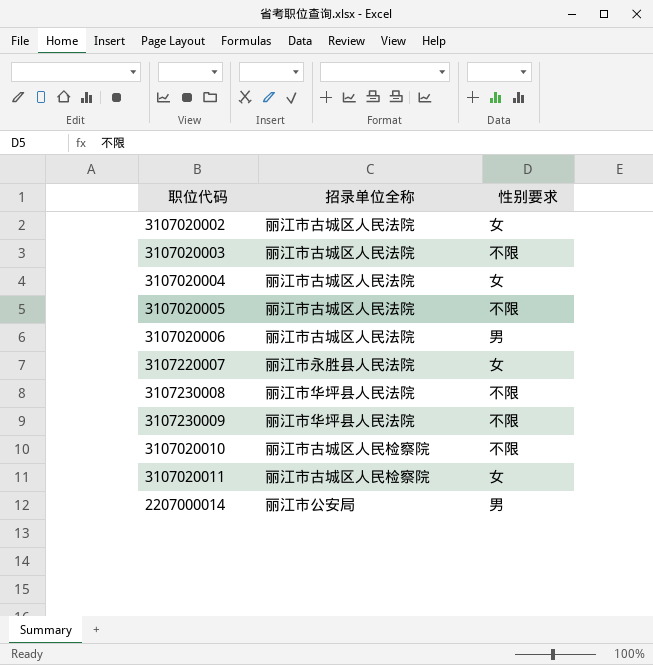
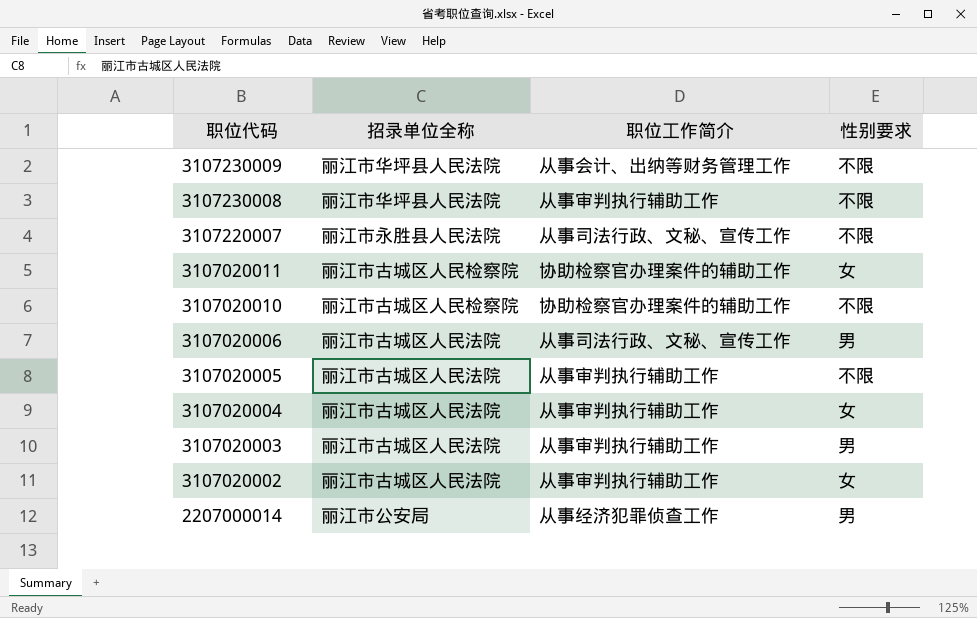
row order: none -> 职位代码 descending
column 职位工作简介 | position: none -> 3
3107220007 | 性别要求: 女 -> 不限
3107020003 | 性别要求: 不限 -> 男

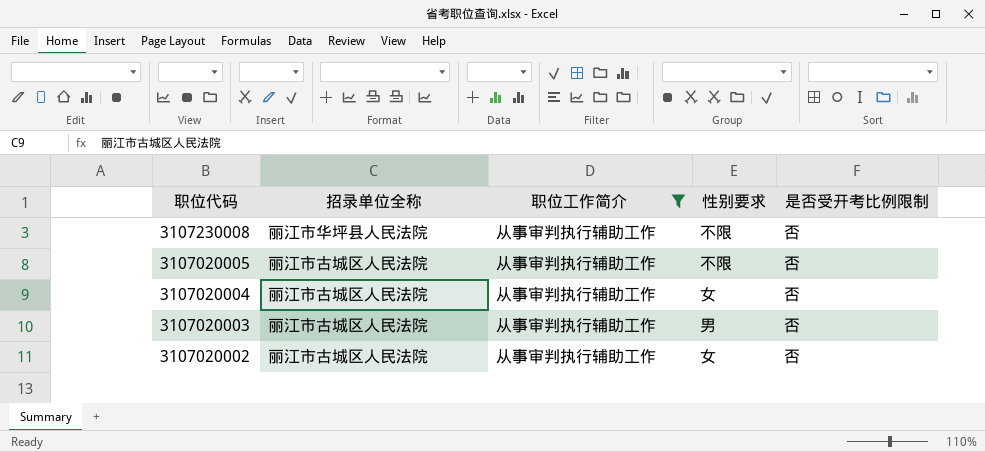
filter: none -> 职位工作简介 = 从事审判执行辅助工作
column 是否受开考比例限制 | position: none -> 5

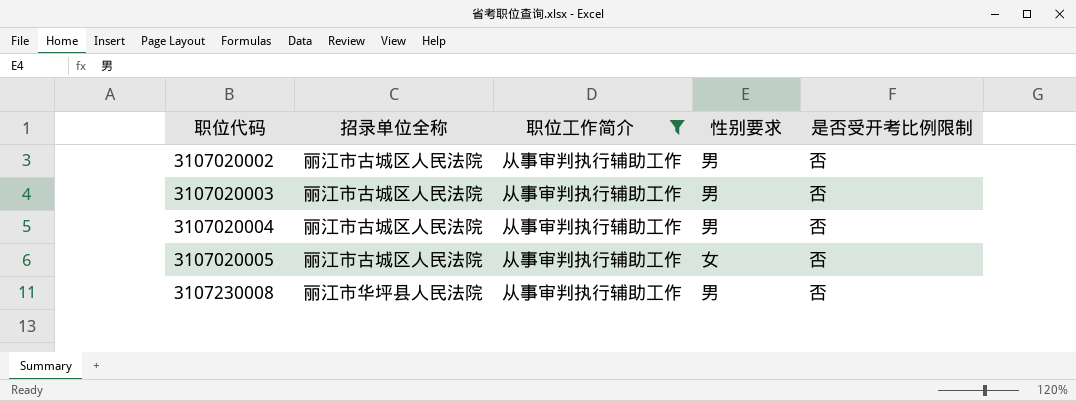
row order: 职位代码 descending -> 职位代码 ascending
3107020002 | 性别要求: 女 -> 男
3107020004 | 性别要求: 女 -> 男
3107020005 | 性别要求: 不限 -> 女
3107230008 | 性别要求: 不限 -> 男

